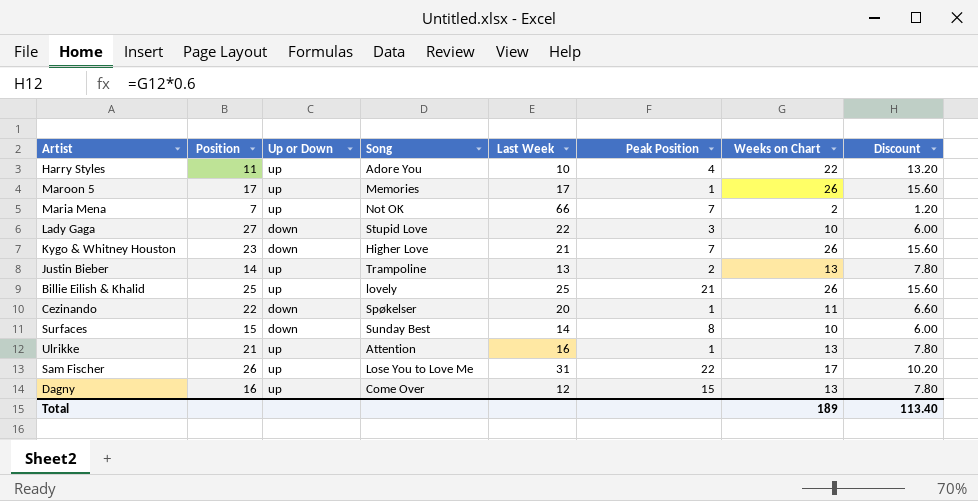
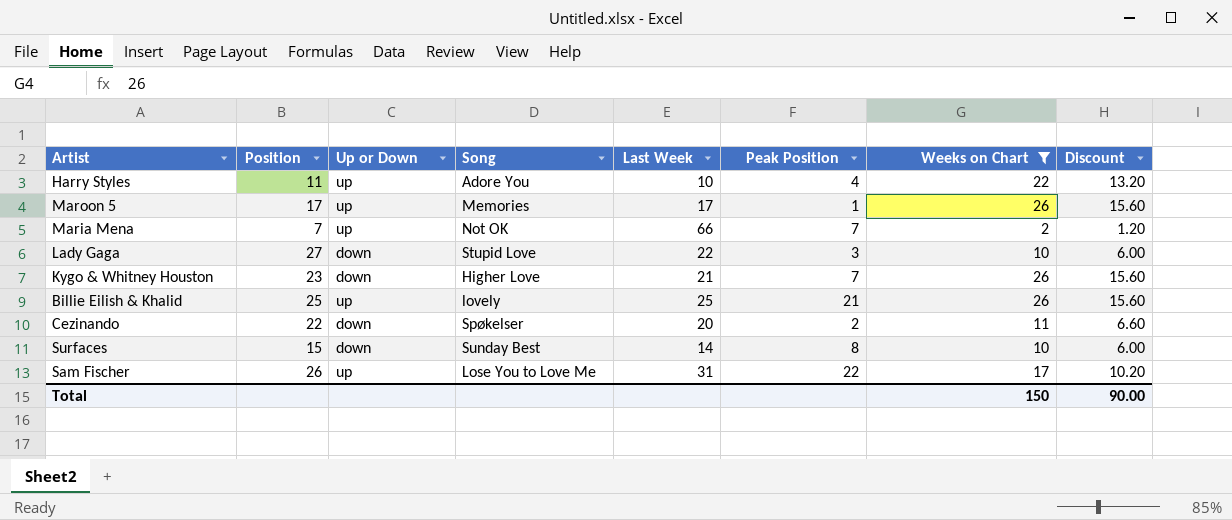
filter: none -> Weeks on Chart != 13
Cezinando | Peak Position: 1 -> 2
Total | Weeks on Chart: 189 -> 150
Total | Discount: 113.40 -> 90.00

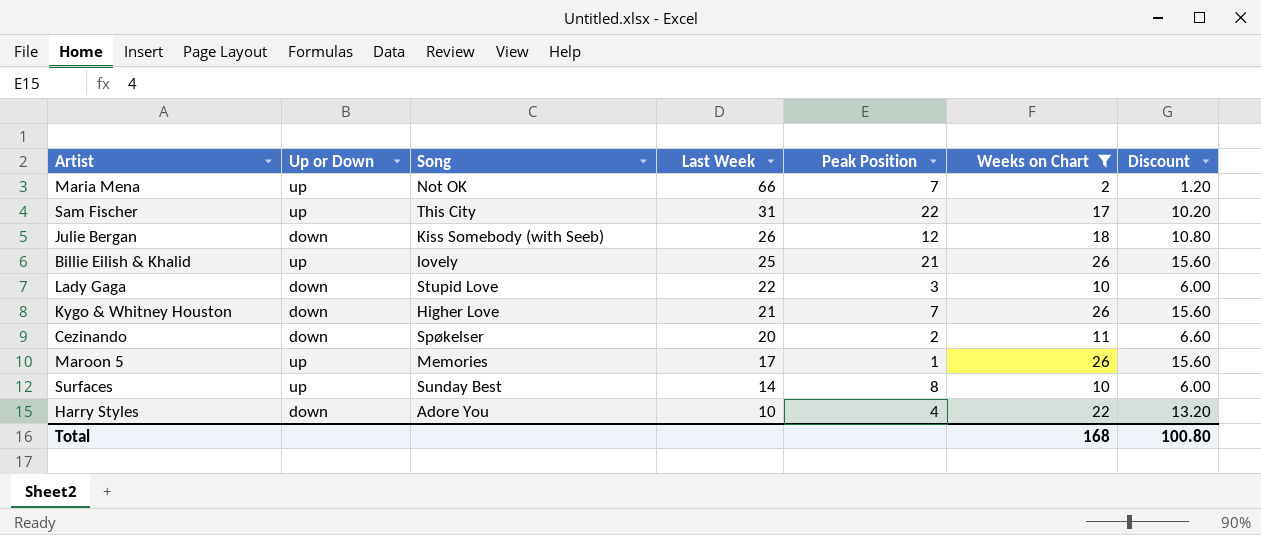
row order: none -> Last Week descending
column Position | position: 2 -> none
Sam Fischer | Song: Lose You to Love Me -> This City
row Julie Bergan: none -> down | Kiss Somebody (with Seeb) | 26 | 12 | 18 | 10.80
Surfaces | Up or Down: down -> up
Harry Styles | Up or Down: up -> down
Total | Weeks on Chart: 150 -> 168
Total | Discount: 90.00 -> 100.80

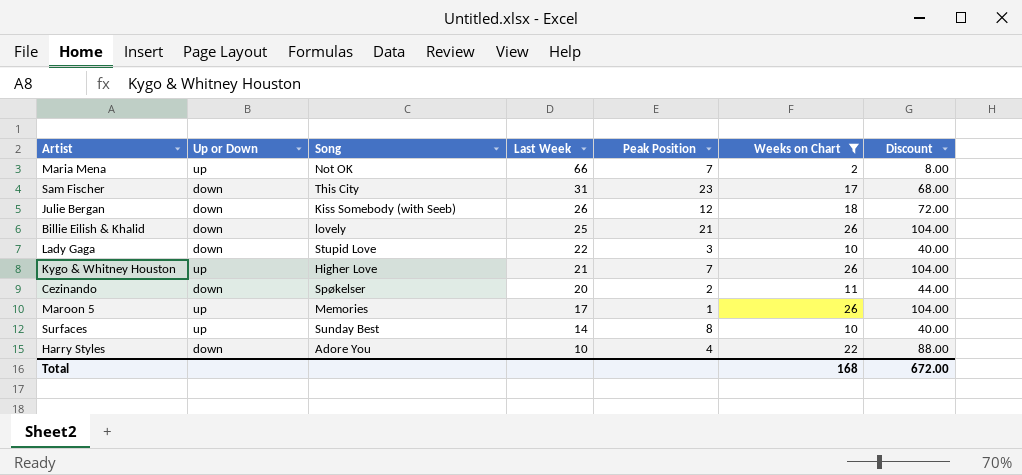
column Discount | formula: [Weeks on Chart] * 0.6 -> [Weeks on Chart] * 4
Sam Fischer | Up or Down: up -> down
Sam Fischer | Peak Position: 22 -> 23
Billie Eilish & Khalid | Up or Down: up -> down
Kygo & Whitney Houston | Up or Down: down -> up
Total | Discount: 100.80 -> 672.00

